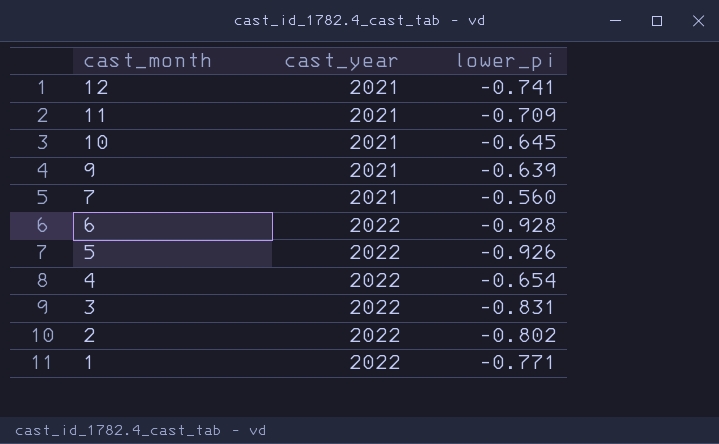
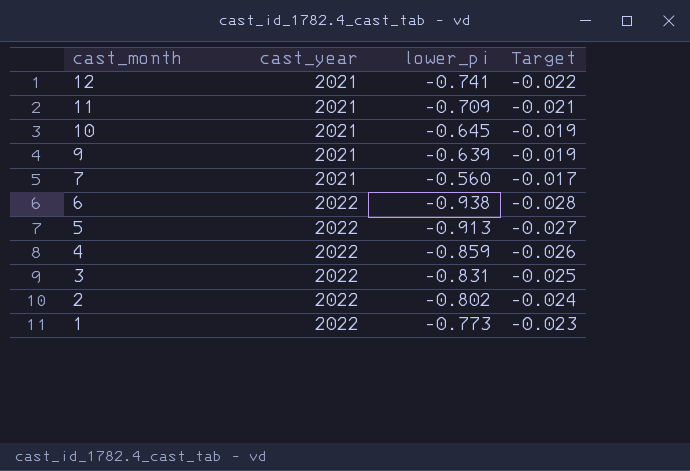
column Target | formula: none -> [lower_pi] * 0.03
6 | lower_pi: -0.928 -> -0.938
5 | lower_pi: -0.926 -> -0.913
4 | lower_pi: -0.654 -> -0.859
1 | lower_pi: -0.771 -> -0.773

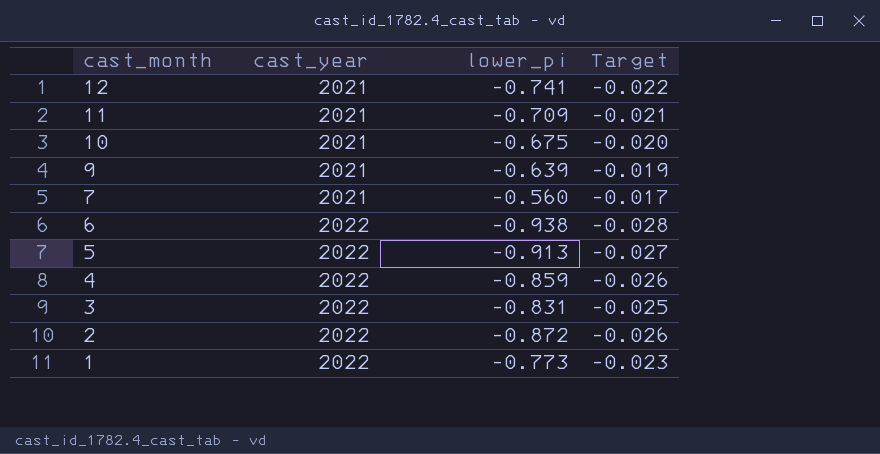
10 | lower_pi: -0.645 -> -0.675
10 | Target: -0.019 -> -0.020
2 | lower_pi: -0.802 -> -0.872
2 | Target: -0.024 -> -0.026

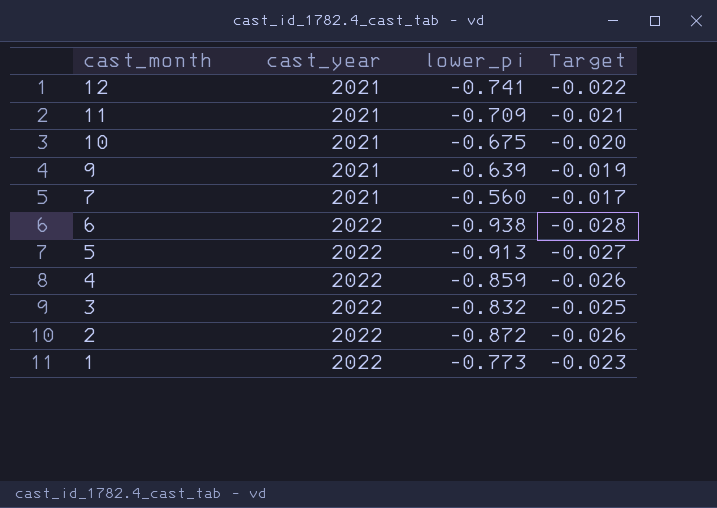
3 | lower_pi: -0.831 -> -0.832

